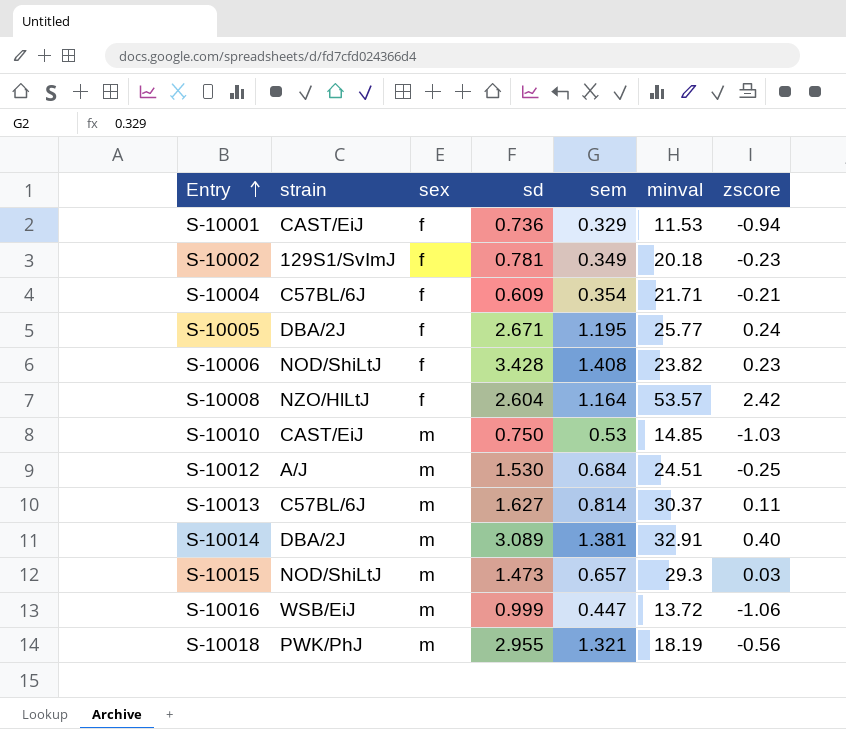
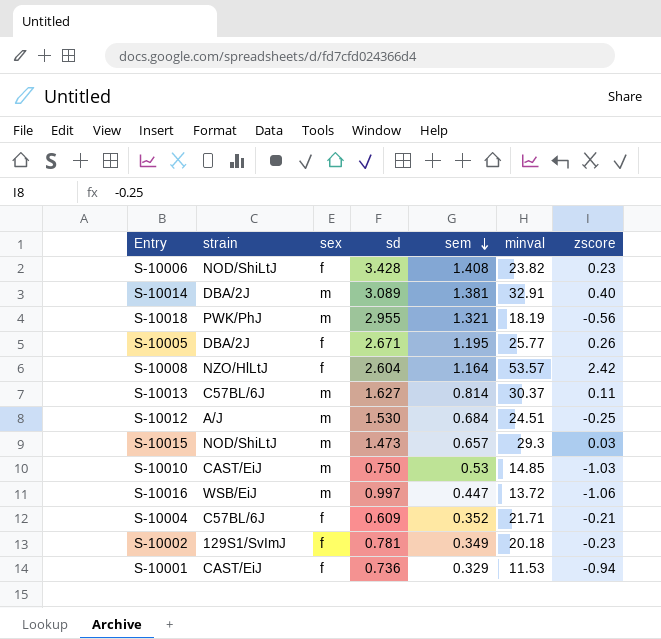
row order: Entry ascending -> sem descending
S-10005 | zscore: 0.24 -> 0.26
S-10016 | sd: 0.999 -> 0.997
S-10004 | sem: 0.354 -> 0.352

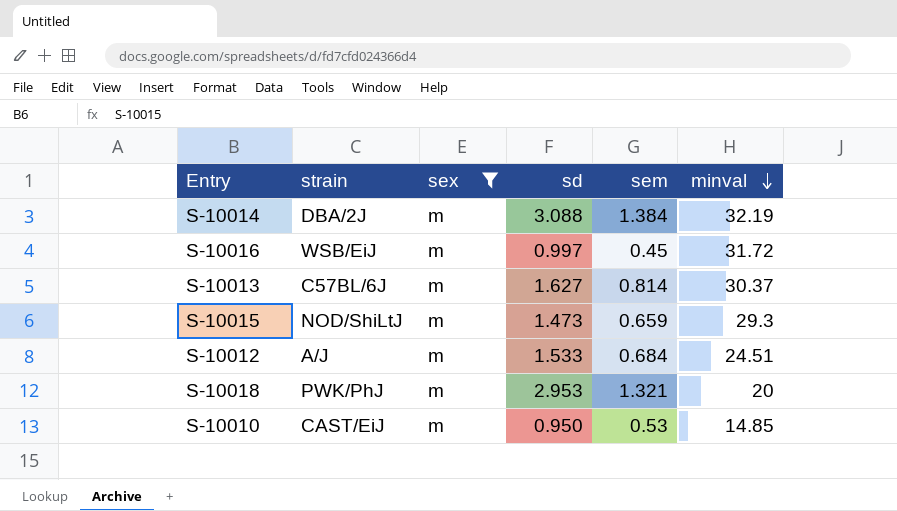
filter: none -> sex = m
row order: sem descending -> minval descending
column zscore | position: 7 -> none
S-10014 | sd: 3.089 -> 3.088
S-10014 | sem: 1.381 -> 1.384
S-10014 | minval: 32.91 -> 32.19
S-10016 | sem: 0.447 -> 0.45
S-10016 | minval: 13.72 -> 31.72
S-10015 | sem: 0.657 -> 0.659
S-10012 | sd: 1.530 -> 1.533
S-10018 | sd: 2.955 -> 2.953
S-10018 | minval: 18.19 -> 20
S-10010 | sd: 0.750 -> 0.950

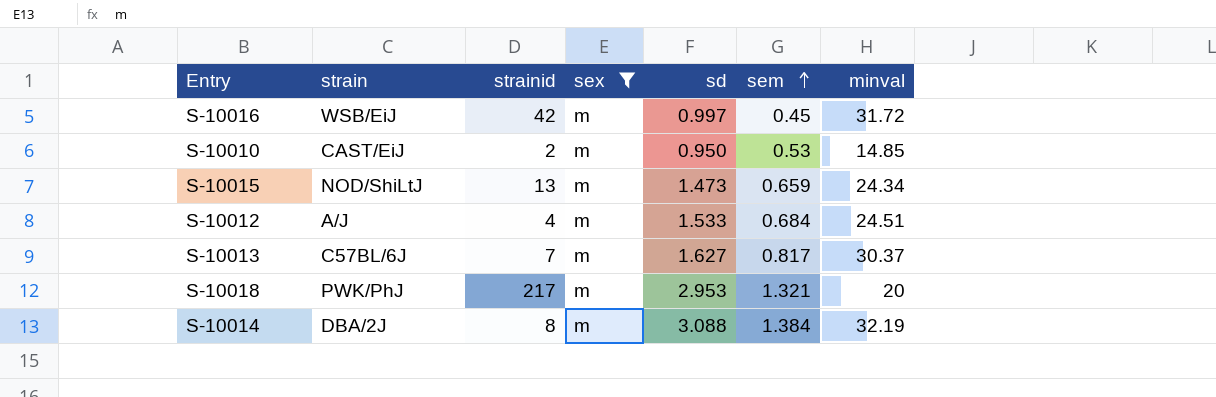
row order: minval descending -> sem ascending
column strainid | position: none -> 3
S-10015 | minval: 29.3 -> 24.34
S-10013 | sem: 0.814 -> 0.817

